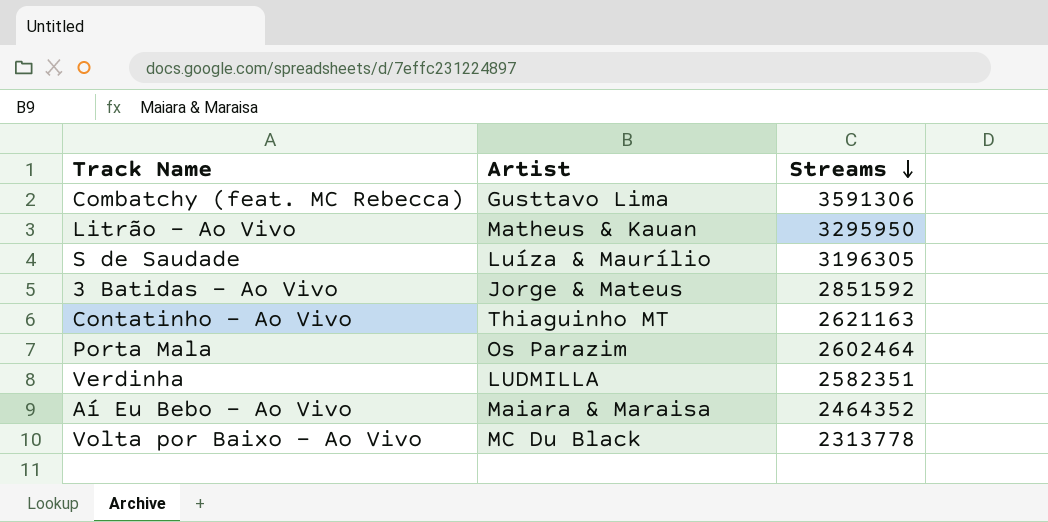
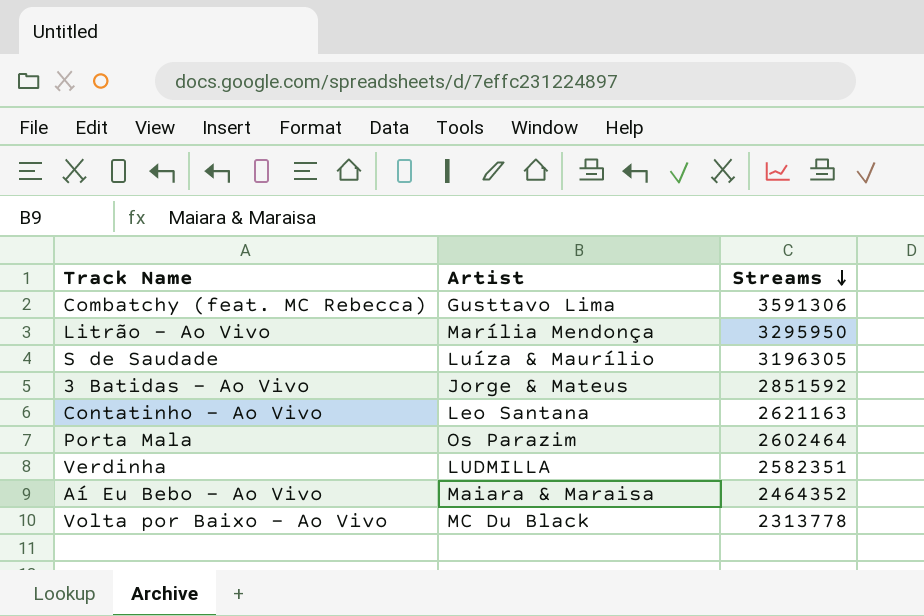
Litrão - Ao Vivo | Artist: Matheus & Kauan -> Marília Mendonça
Contatinho - Ao Vivo | Artist: Thiaguinho MT -> Leo Santana

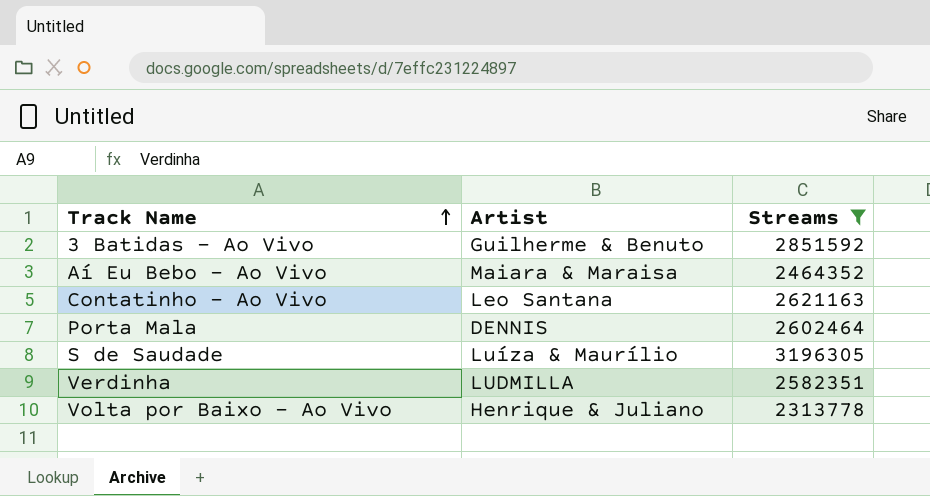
filter: none -> Streams <= 3196305
row order: Streams descending -> Track Name ascending
3 Batidas - Ao Vivo | Artist: Jorge & Mateus -> Guilherme & Benuto
Porta Mala | Artist: Os Parazim -> DENNIS
Volta por Baixo - Ao Vivo | Artist: MC Du Black -> Henrique & Juliano

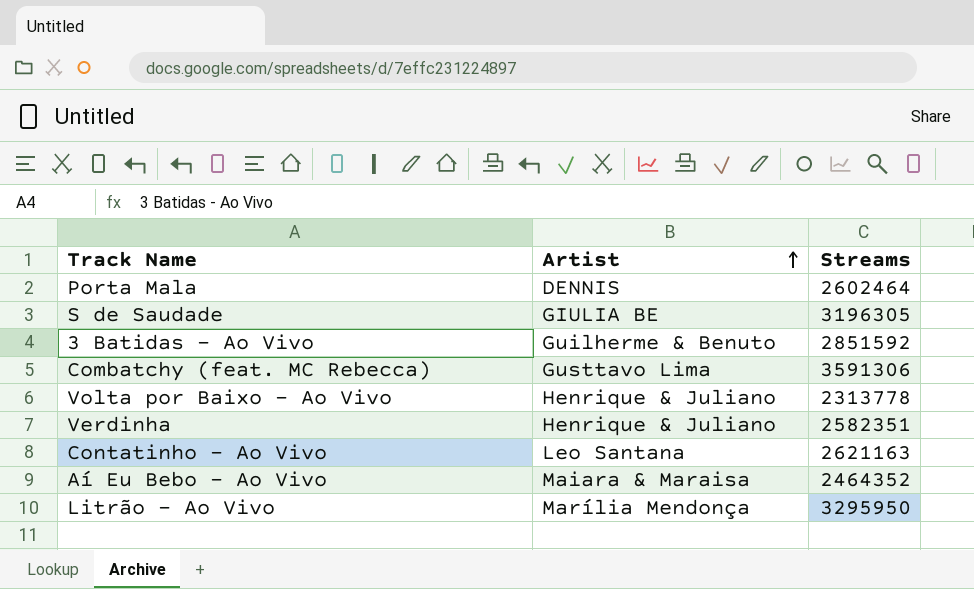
filter: Streams <= 3196305 -> none
row order: Track Name ascending -> Artist ascending
S de Saudade | Artist: Luíza & Maurílio -> GIULIA BE
Verdinha | Artist: LUDMILLA -> Henrique & Juliano

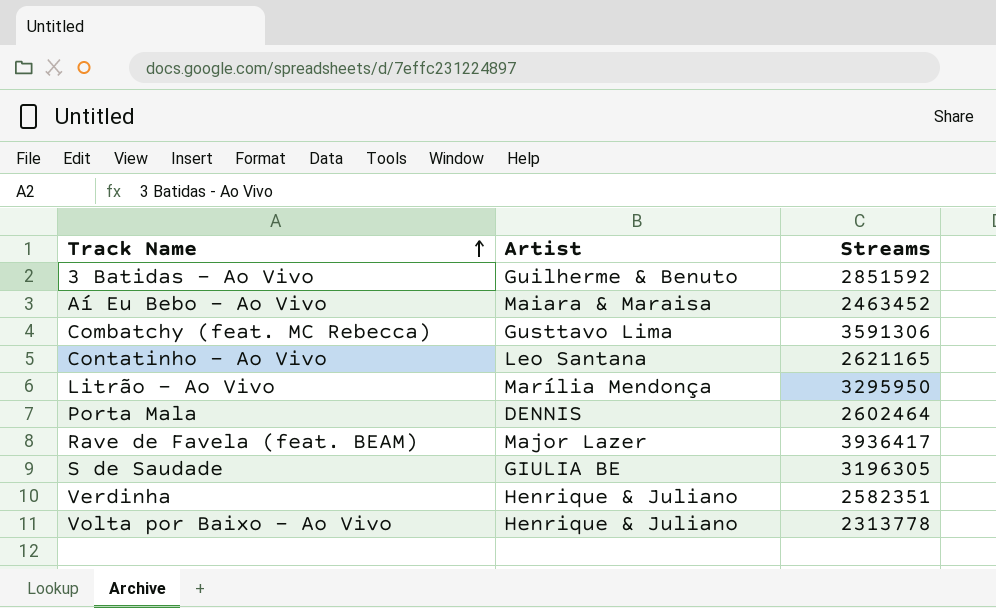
row order: Artist ascending -> Track Name ascending
Aí Eu Bebo - Ao Vivo | Streams: 2464352 -> 2463452
Contatinho - Ao Vivo | Streams: 2621163 -> 2621165
row Rave de Favela (feat. BEAM): none -> Major Lazer | 3936417

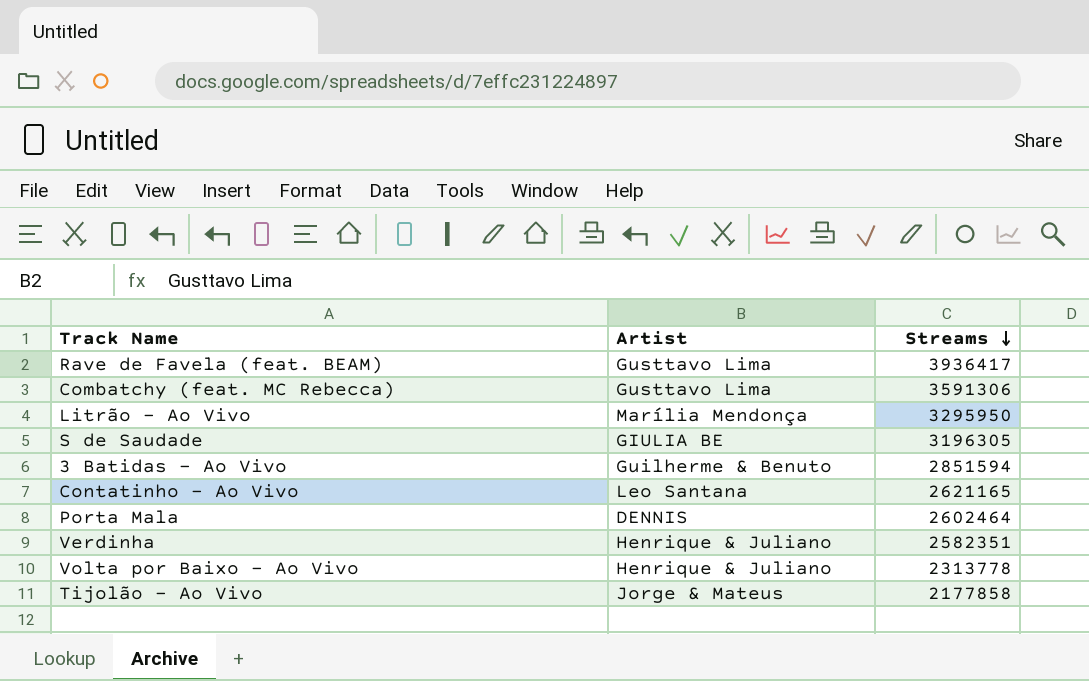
row order: Track Name ascending -> Streams descending
row Aí Eu Bebo - Ao Vivo: Maiara & Maraisa | 2463452 -> none
Rave de Favela (feat. BEAM) | Artist: Major Lazer -> Gusttavo Lima
3 Batidas - Ao Vivo | Streams: 2851592 -> 2851594
row Tijolão - Ao Vivo: none -> Jorge & Mateus | 2177858

